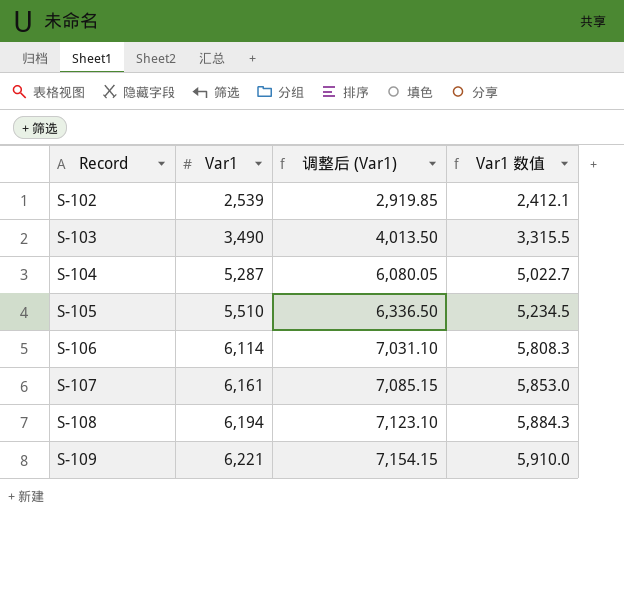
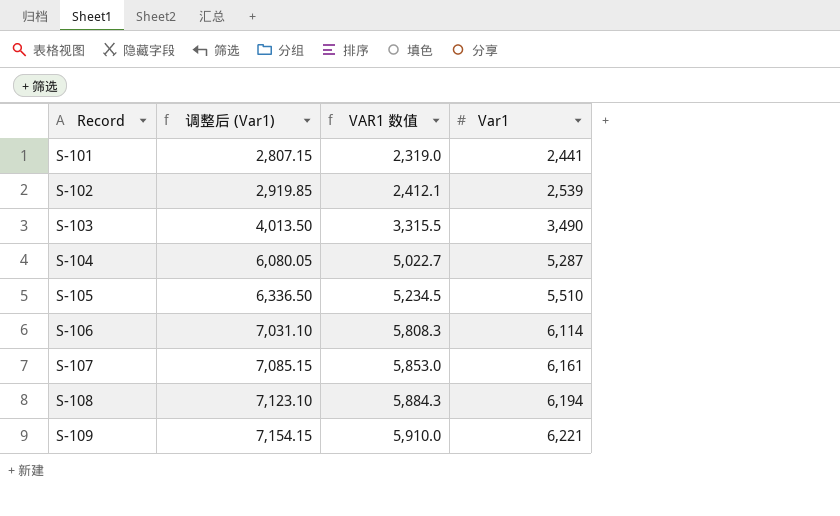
column name: Var1 数值 -> VAR1 数值
column Var1 | position: 2 -> 4
row S-101: none -> 2,807.15 | 2,319.0 | 2,441

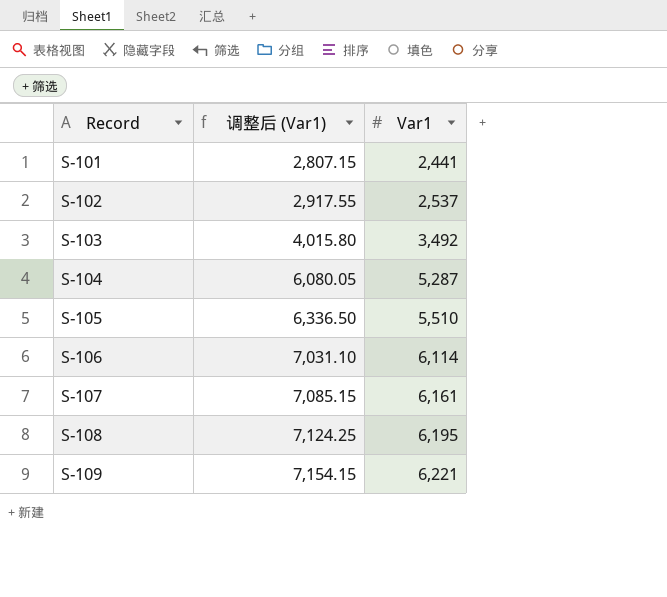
column VAR1 数值 | formula: [Var1] * 0.95 -> none
S-102 | 调整后 (Var1): 2,919.85 -> 2,917.55
S-102 | Var1: 2,539 -> 2,537
S-103 | 调整后 (Var1): 4,013.50 -> 4,015.80
S-103 | Var1: 3,490 -> 3,492
S-108 | 调整后 (Var1): 7,123.10 -> 7,124.25
S-108 | Var1: 6,194 -> 6,195

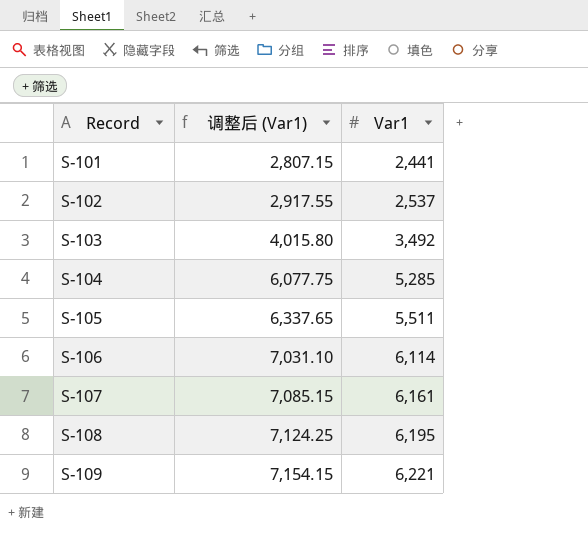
S-104 | 调整后 (Var1): 6,080.05 -> 6,077.75
S-104 | Var1: 5,287 -> 5,285
S-105 | 调整后 (Var1): 6,336.50 -> 6,337.65
S-105 | Var1: 5,510 -> 5,511

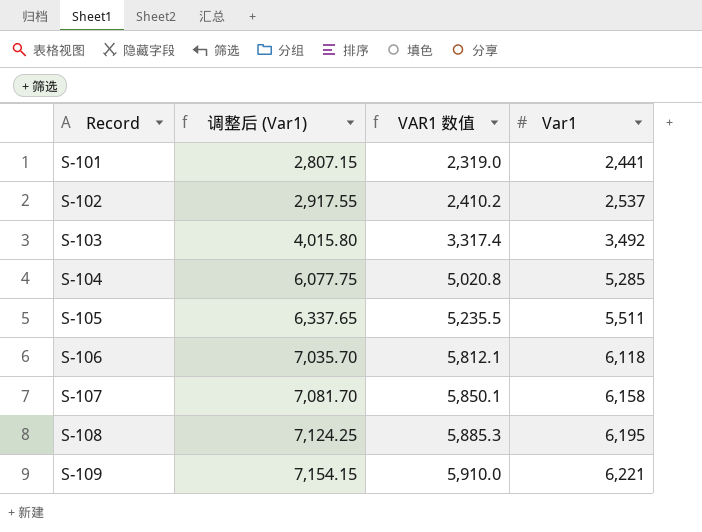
column VAR1 数值 | formula: none -> [Var1] * 0.95
S-106 | 调整后 (Var1): 7,031.10 -> 7,035.70
S-106 | Var1: 6,114 -> 6,118
S-107 | 调整后 (Var1): 7,085.15 -> 7,081.70
S-107 | Var1: 6,161 -> 6,158

